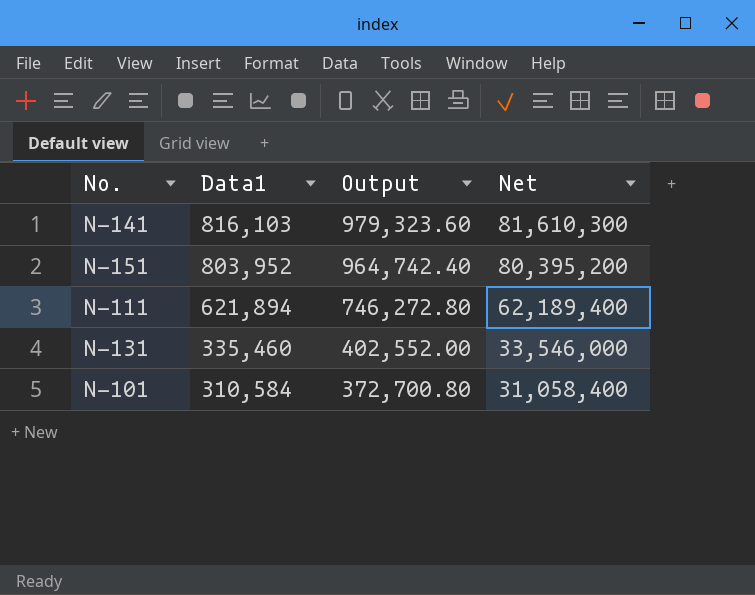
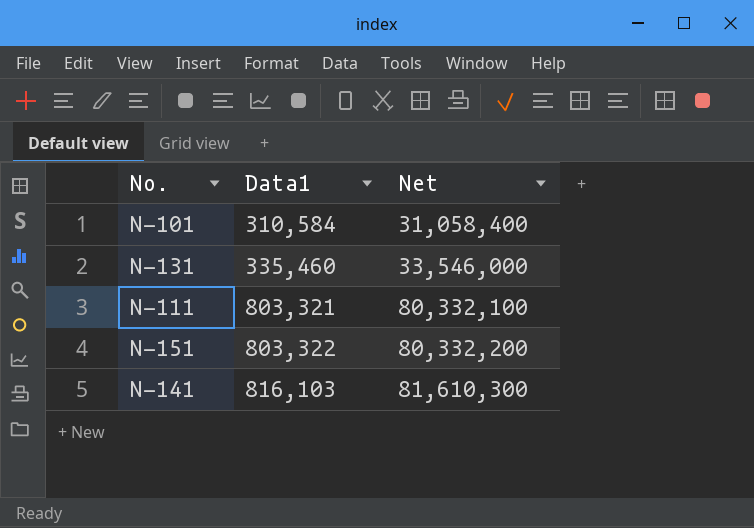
row order: Data1 descending -> Data1 ascending
column Output | formula: [Data1] * 1.2 -> none
N-111 | Data1: 621,894 -> 803,321
N-111 | Net: 62,189,400 -> 80,332,100
N-151 | Data1: 803,952 -> 803,322
N-151 | Net: 80,395,200 -> 80,332,200

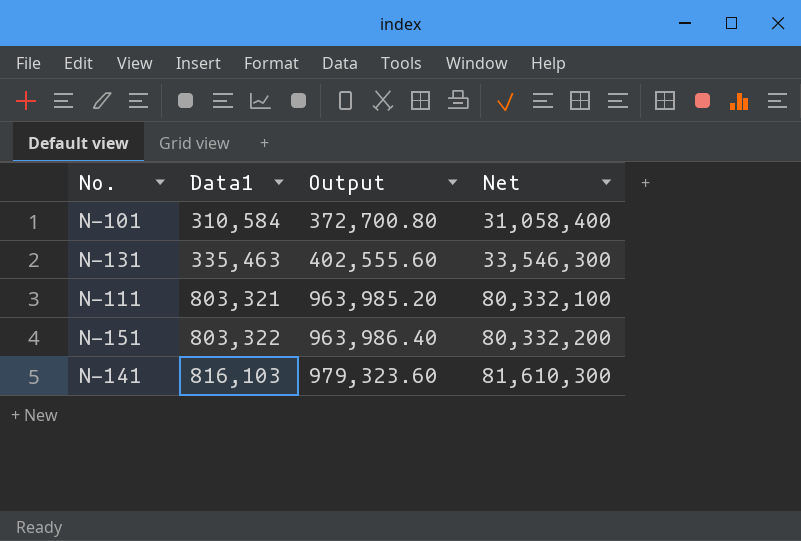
column Output | formula: none -> [Data1] * 1.2
N-131 | Data1: 335,460 -> 335,463
N-131 | Net: 33,546,000 -> 33,546,300

